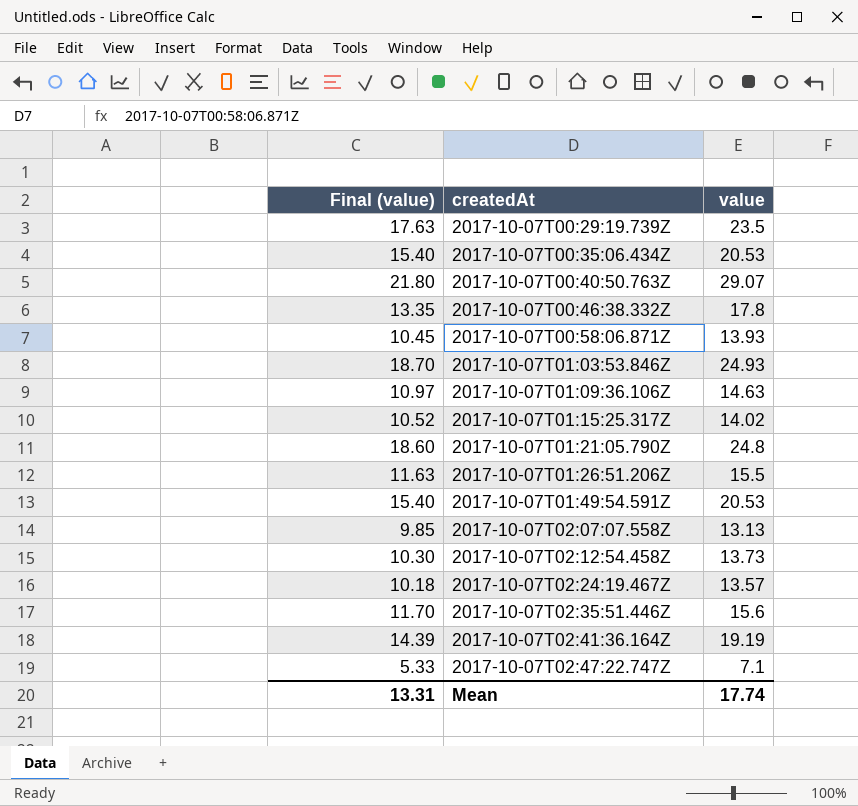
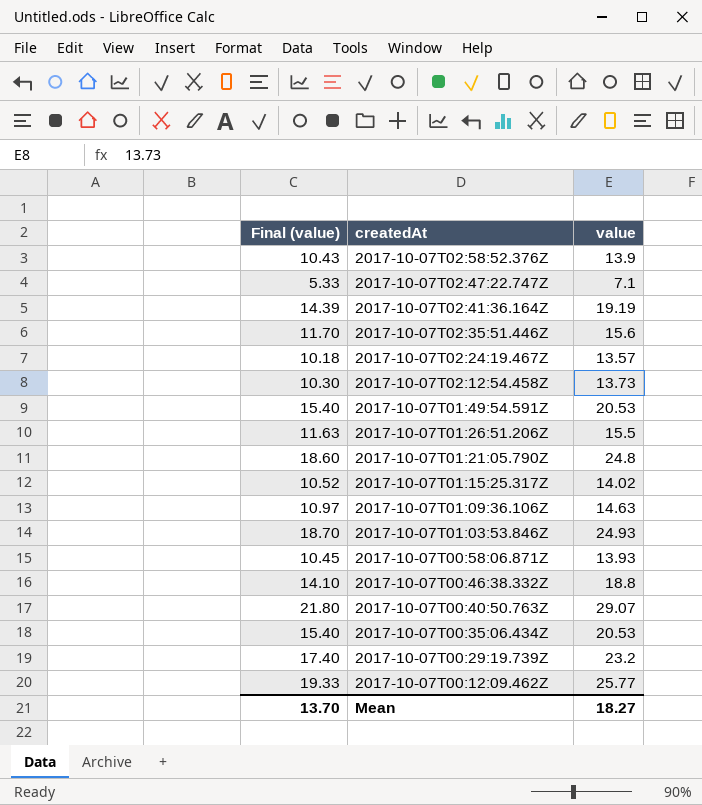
row order: createdAt ascending -> createdAt descending
row 2017-10-07T02:07:07.558Z: 9.85 | 13.13 -> none
row 2017-10-07T02:58:52.376Z: none -> 10.43 | 13.9
2017-10-07T00:46:38.332Z | Final (value): 13.35 -> 14.10
2017-10-07T00:46:38.332Z | value: 17.8 -> 18.8
2017-10-07T00:29:19.739Z | Final (value): 17.63 -> 17.40
2017-10-07T00:29:19.739Z | value: 23.5 -> 23.2
row 2017-10-07T00:12:09.462Z: none -> 19.33 | 25.77
Mean | Final (value): 13.31 -> 13.70
Mean | value: 17.74 -> 18.27

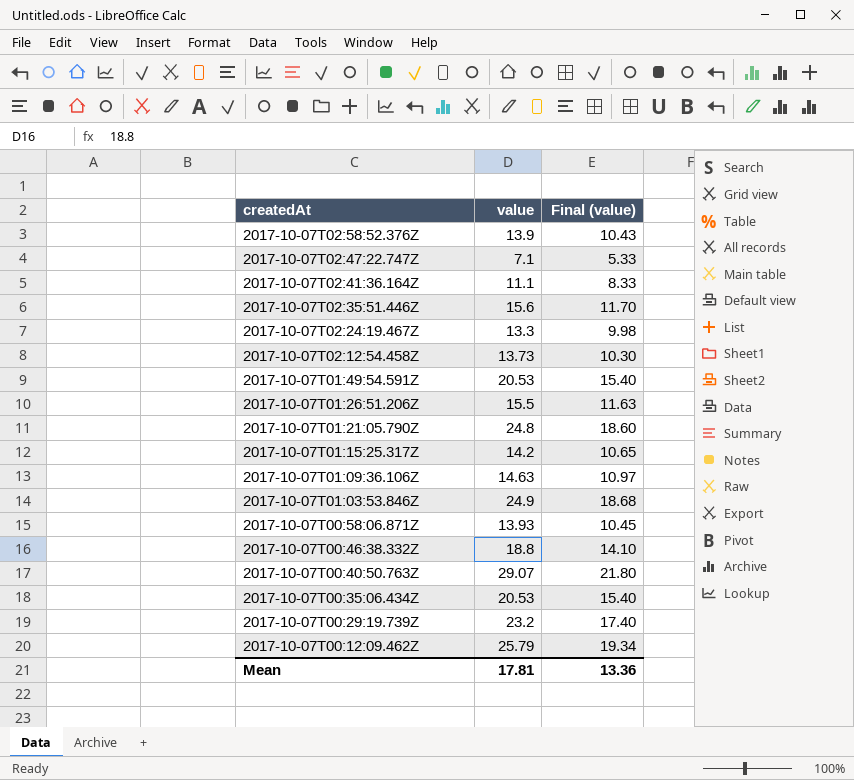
column Final (value) | position: 1 -> 3
2017-10-07T02:41:36.164Z | value: 19.19 -> 11.1
2017-10-07T02:41:36.164Z | Final (value): 14.39 -> 8.33
2017-10-07T02:24:19.467Z | value: 13.57 -> 13.3
2017-10-07T02:24:19.467Z | Final (value): 10.18 -> 9.98
2017-10-07T01:15:25.317Z | value: 14.02 -> 14.2
2017-10-07T01:15:25.317Z | Final (value): 10.52 -> 10.65
2017-10-07T01:03:53.846Z | value: 24.93 -> 24.9
2017-10-07T01:03:53.846Z | Final (value): 18.70 -> 18.68
2017-10-07T00:12:09.462Z | value: 25.77 -> 25.79
2017-10-07T00:12:09.462Z | Final (value): 19.33 -> 19.34
Mean | value: 18.27 -> 17.81
Mean | Final (value): 13.70 -> 13.36

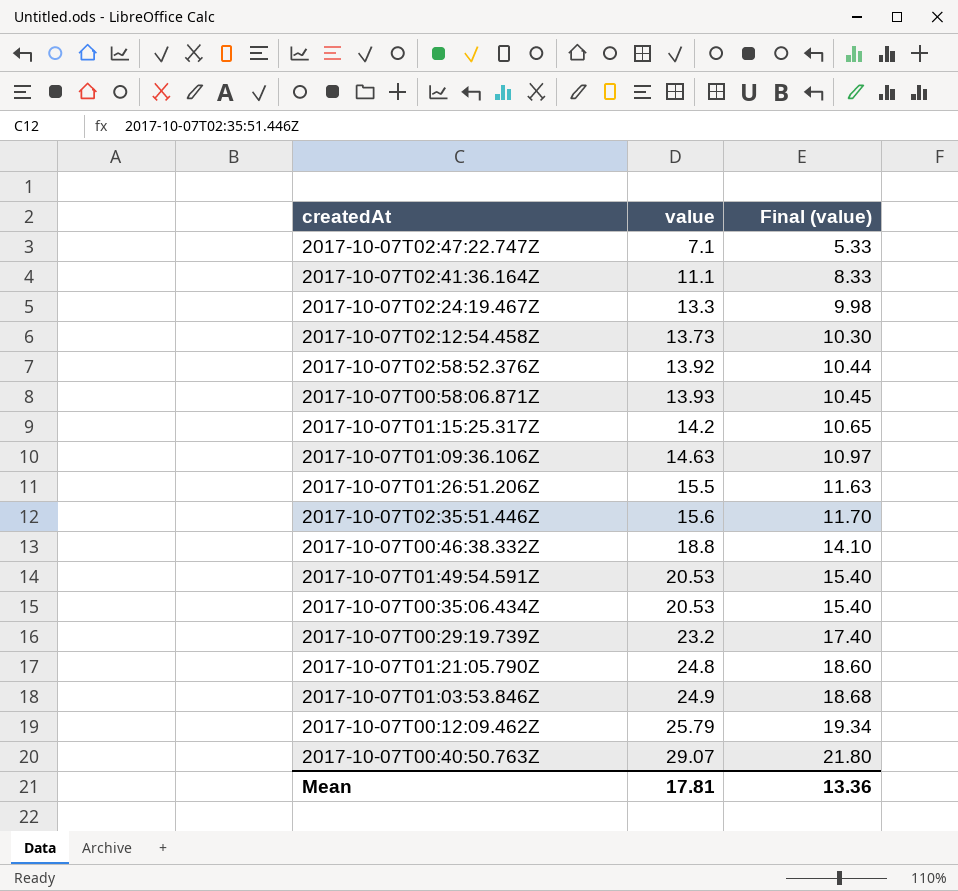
row order: createdAt descending -> value ascending
2017-10-07T02:58:52.376Z | value: 13.9 -> 13.92
2017-10-07T02:58:52.376Z | Final (value): 10.43 -> 10.44

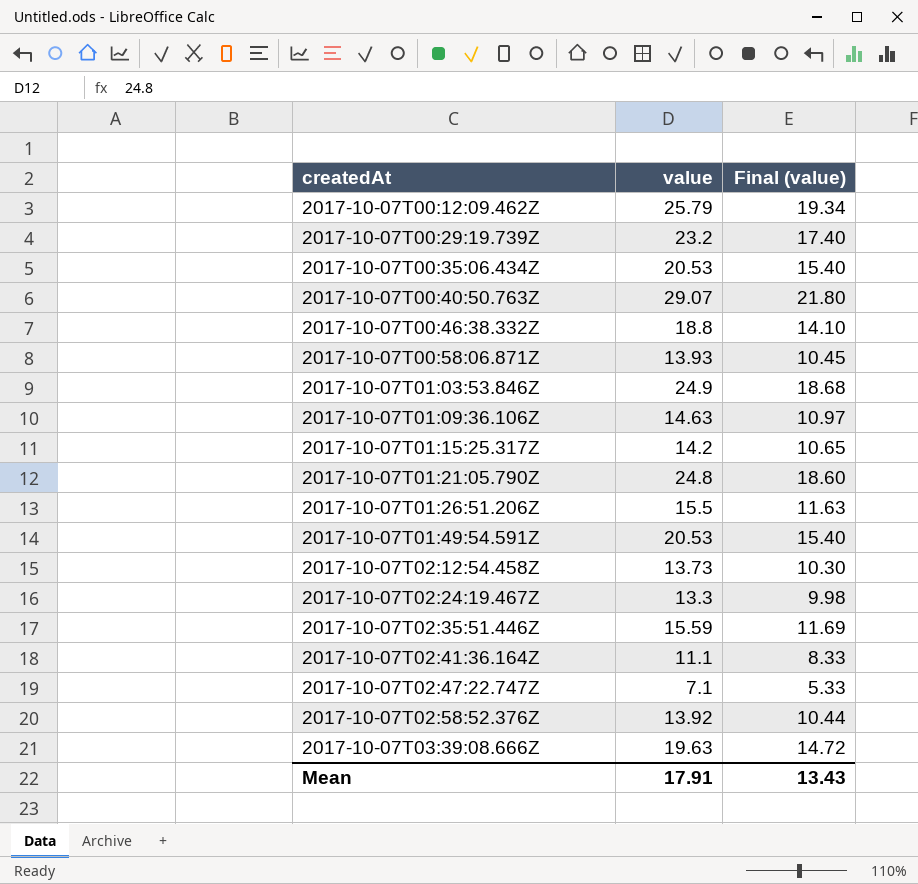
row order: value ascending -> createdAt ascending
2017-10-07T02:35:51.446Z | value: 15.6 -> 15.59
2017-10-07T02:35:51.446Z | Final (value): 11.70 -> 11.69
row 2017-10-07T03:39:08.666Z: none -> 19.63 | 14.72
Mean | value: 17.81 -> 17.91
Mean | Final (value): 13.36 -> 13.43

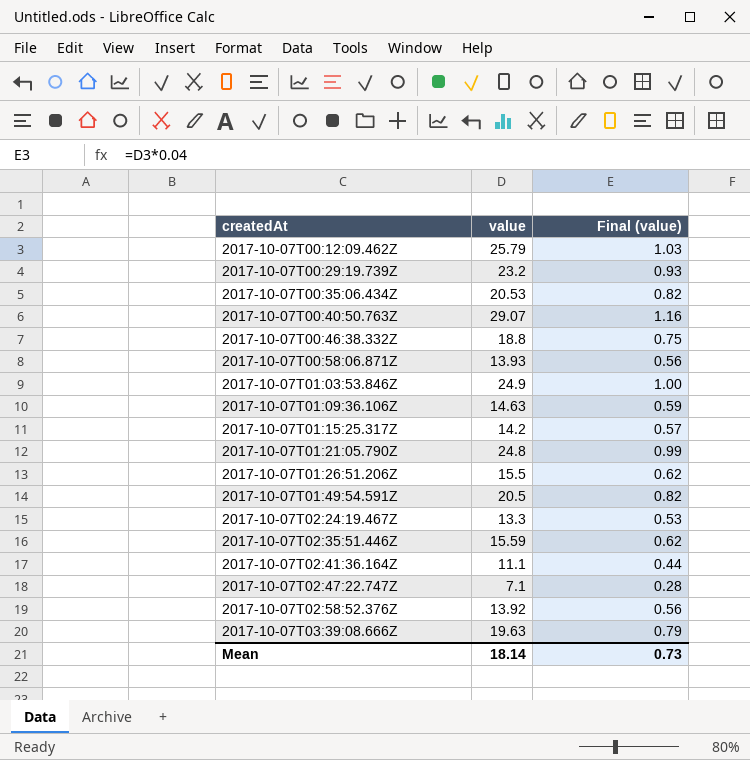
column Final (value) | formula: [value] * 0.75 -> [value] * 0.04
row 2017-10-07T02:12:54.458Z: 13.73 | 10.30 -> none
2017-10-07T01:49:54.591Z | value: 20.53 -> 20.5
Mean | value: 17.91 -> 18.14
Mean | Final (value): 13.43 -> 0.73

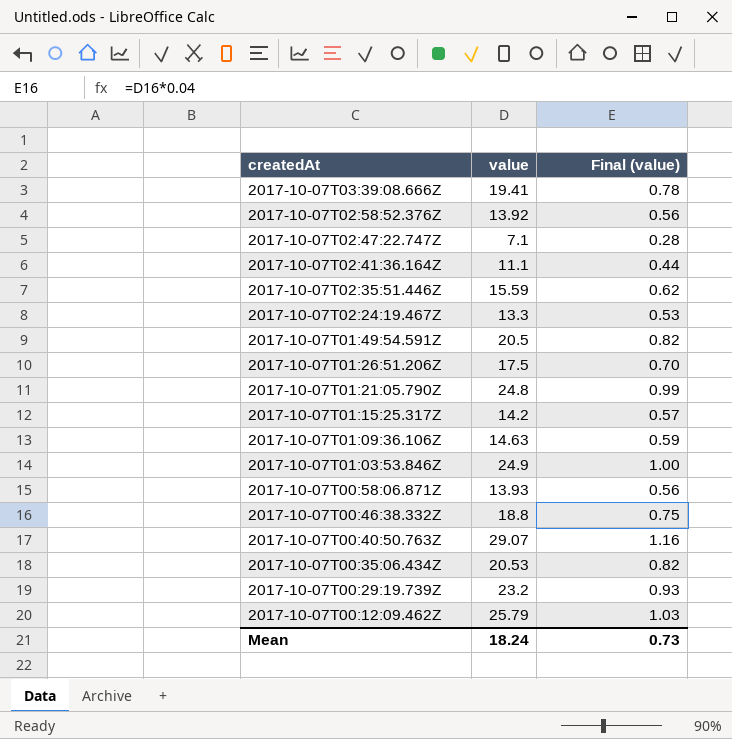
row order: createdAt ascending -> createdAt descending
2017-10-07T03:39:08.666Z | value: 19.63 -> 19.41
2017-10-07T03:39:08.666Z | Final (value): 0.79 -> 0.78
2017-10-07T01:26:51.206Z | value: 15.5 -> 17.5
2017-10-07T01:26:51.206Z | Final (value): 0.62 -> 0.70
Mean | value: 18.14 -> 18.24

